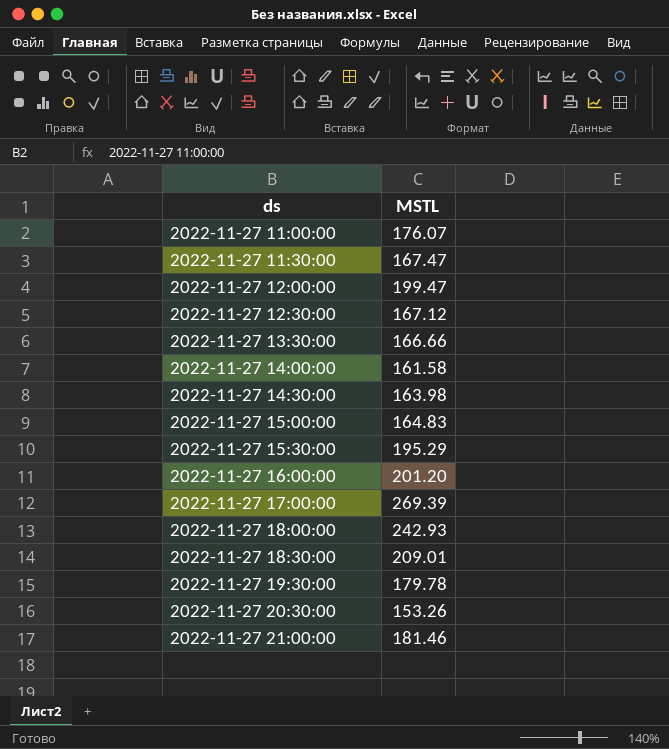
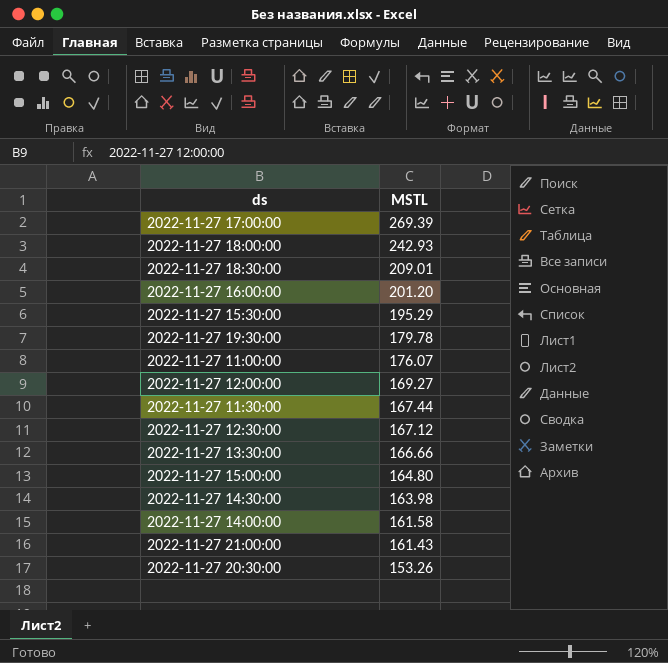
row order: ds ascending -> MSTL descending
2022-11-27 12:00:00 | MSTL: 199.47 -> 169.27
2022-11-27 11:30:00 | MSTL: 167.47 -> 167.44
2022-11-27 15:00:00 | MSTL: 164.83 -> 164.80
2022-11-27 21:00:00 | MSTL: 181.46 -> 161.43

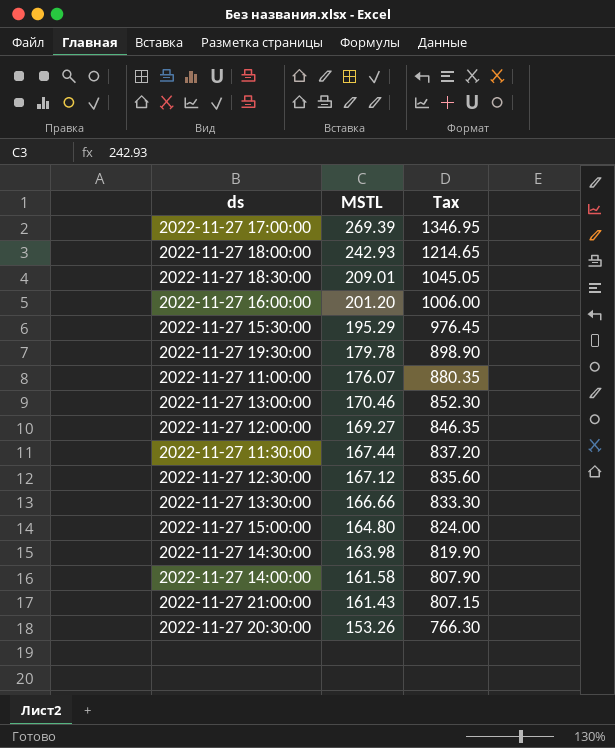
column Tax | formula: none -> [MSTL] * 5
row 2022-11-27 13:00:00: none -> 170.46 | 852.30

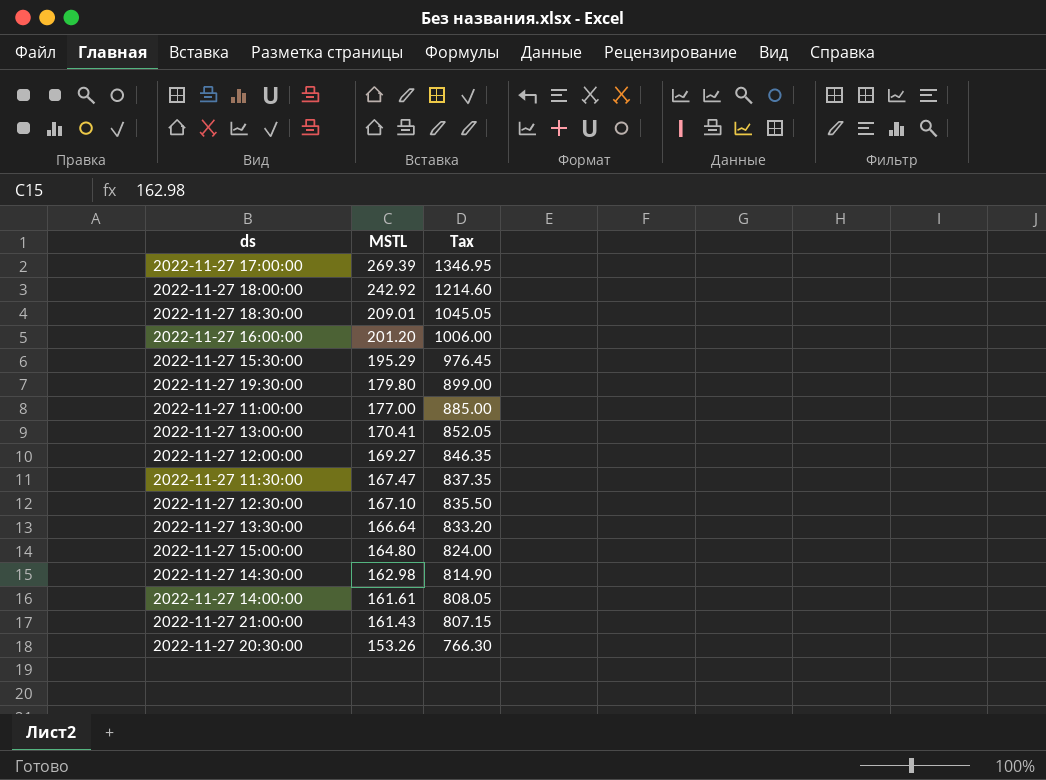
2022-11-27 18:00:00 | MSTL: 242.93 -> 242.92
2022-11-27 18:00:00 | Tax: 1214.65 -> 1214.60
2022-11-27 19:30:00 | MSTL: 179.78 -> 179.80
2022-11-27 19:30:00 | Tax: 898.90 -> 899.00
2022-11-27 11:00:00 | MSTL: 176.07 -> 177.00
2022-11-27 11:00:00 | Tax: 880.35 -> 885.00
2022-11-27 13:00:00 | MSTL: 170.46 -> 170.41
2022-11-27 13:00:00 | Tax: 852.30 -> 852.05
2022-11-27 11:30:00 | MSTL: 167.44 -> 167.47
2022-11-27 11:30:00 | Tax: 837.20 -> 837.35
2022-11-27 12:30:00 | MSTL: 167.12 -> 167.10
2022-11-27 12:30:00 | Tax: 835.60 -> 835.50
2022-11-27 13:30:00 | MSTL: 166.66 -> 166.64
2022-11-27 13:30:00 | Tax: 833.30 -> 833.20
2022-11-27 14:30:00 | MSTL: 163.98 -> 162.98
2022-11-27 14:30:00 | Tax: 819.90 -> 814.90
2022-11-27 14:00:00 | MSTL: 161.58 -> 161.61
2022-11-27 14:00:00 | Tax: 807.90 -> 808.05

